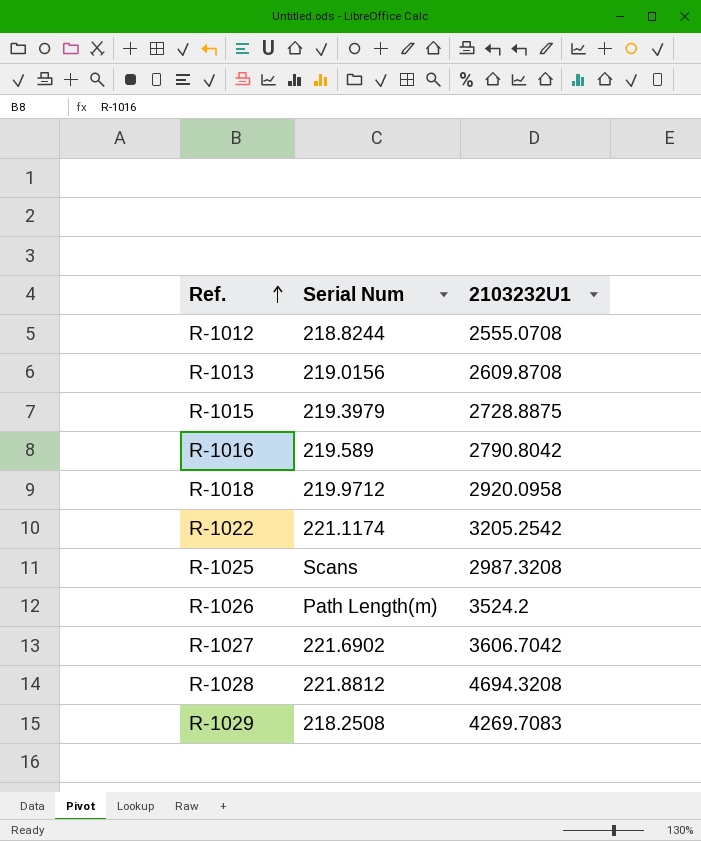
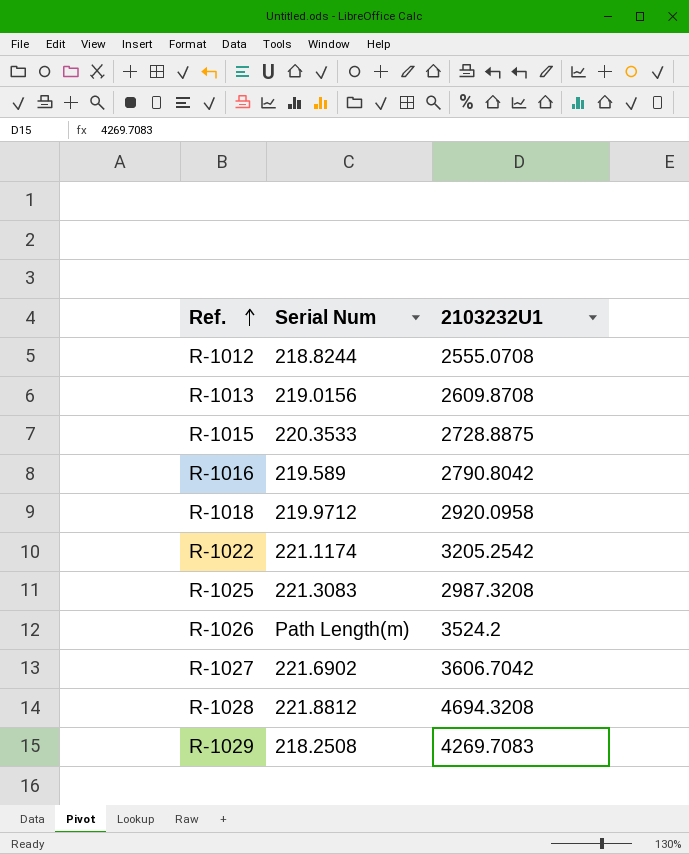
R-1015 | Serial Num: 219.3979 -> 220.3533
R-1025 | Serial Num: Scans -> 221.3083

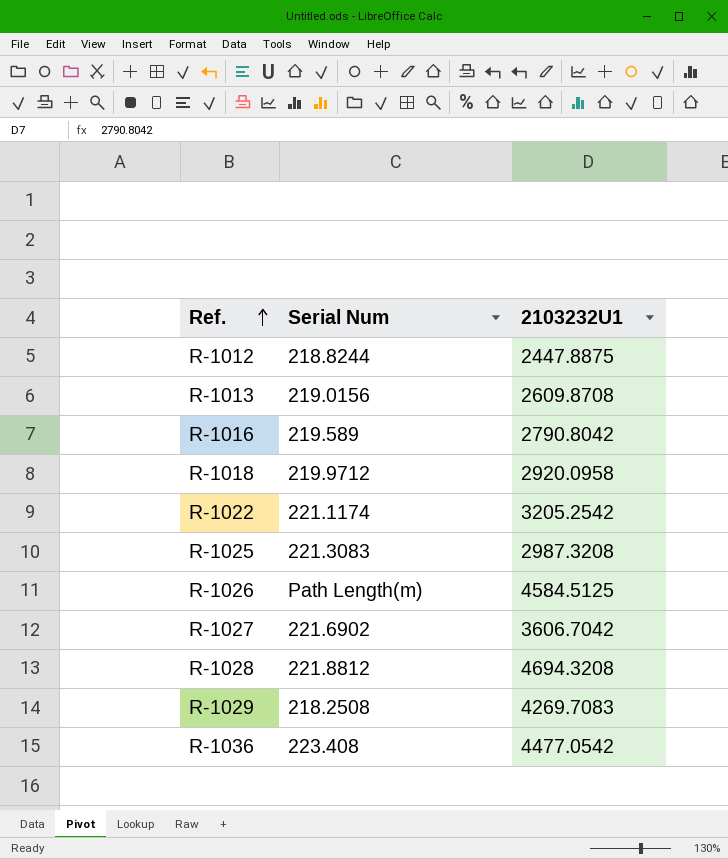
row R-1015: 220.3533 | 2728.8875 -> none
R-1012 | 2103232U1: 2555.0708 -> 2447.8875
R-1026 | 2103232U1: 3524.2 -> 4584.5125
row R-1036: none -> 223.408 | 4477.0542

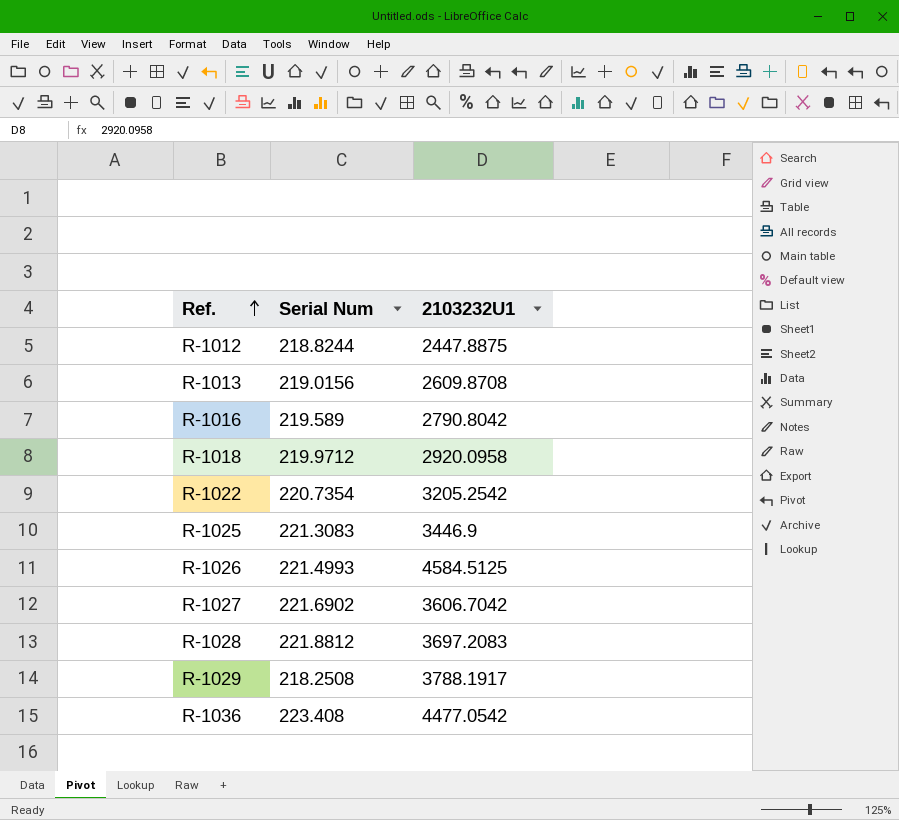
R-1022 | Serial Num: 221.1174 -> 220.7354
R-1025 | 2103232U1: 2987.3208 -> 3446.9
R-1026 | Serial Num: Path Length(m) -> 221.4993
R-1028 | 2103232U1: 4694.3208 -> 3697.2083
R-1029 | 2103232U1: 4269.7083 -> 3788.1917

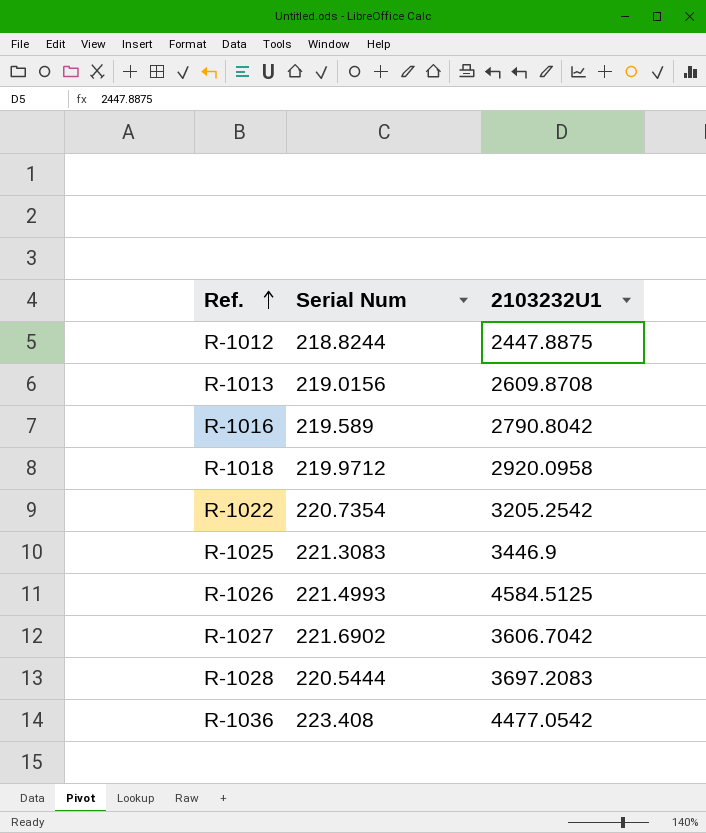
row R-1029: 218.2508 | 3788.1917 -> none
R-1028 | Serial Num: 221.8812 -> 220.5444

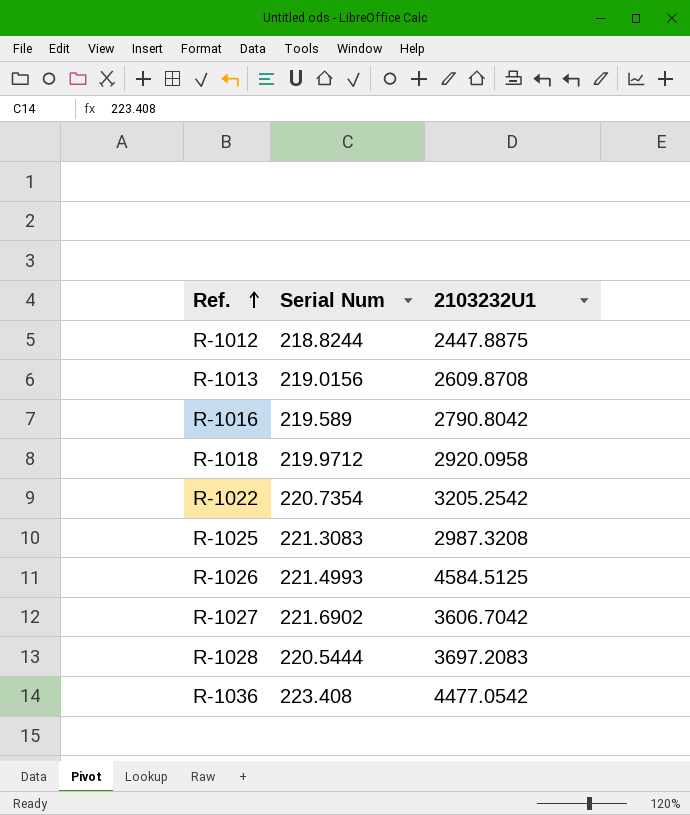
R-1025 | 2103232U1: 3446.9 -> 2987.3208

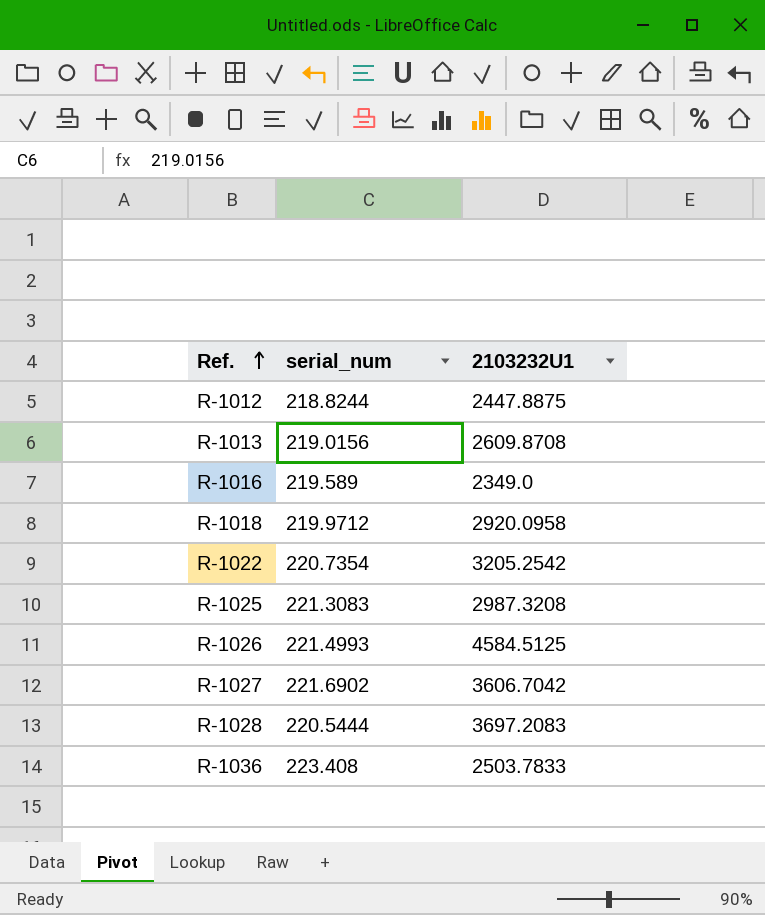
column name: Serial Num -> serial_num
R-1016 | 2103232U1: 2790.8042 -> 2349.0
R-1036 | 2103232U1: 4477.0542 -> 2503.7833

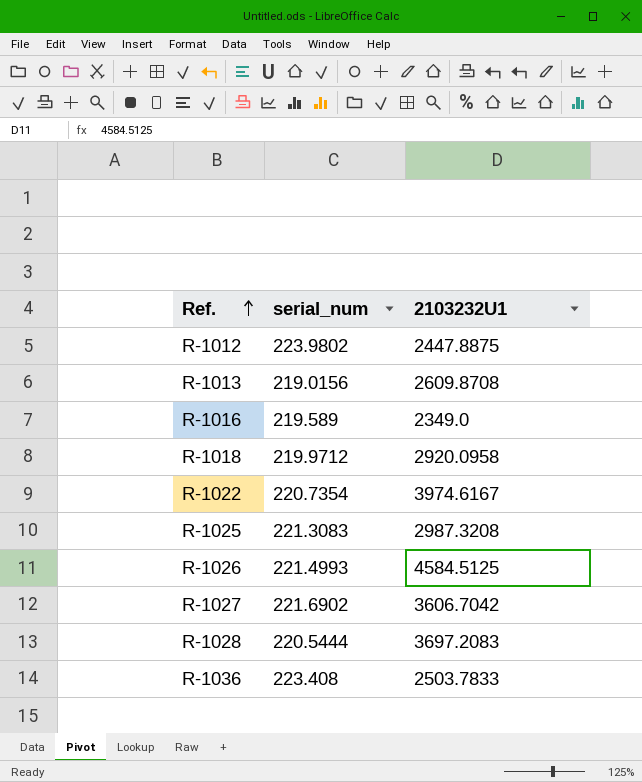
R-1012 | serial_num: 218.8244 -> 223.9802
R-1022 | 2103232U1: 3205.2542 -> 3974.6167

